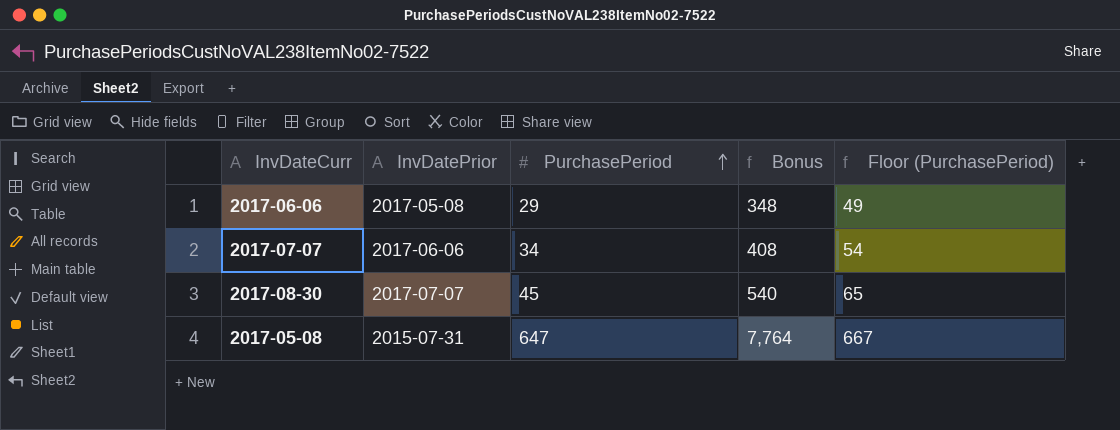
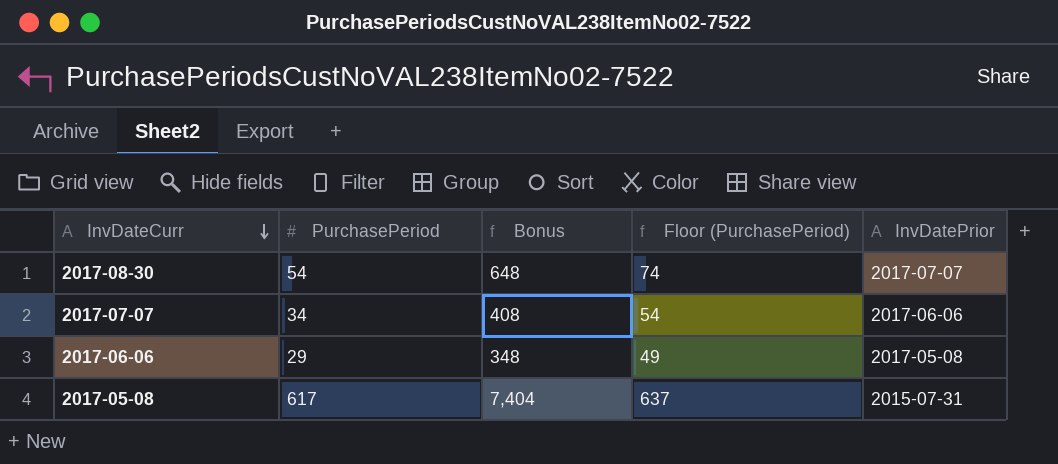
row order: PurchasePeriod ascending -> InvDateCurr descending
column InvDatePrior | position: 2 -> 5
2017-08-30 | PurchasePeriod: 45 -> 54
2017-08-30 | Bonus: 540 -> 648
2017-08-30 | Floor (PurchasePeriod): 65 -> 74
2017-05-08 | PurchasePeriod: 647 -> 617
2017-05-08 | Bonus: 7,764 -> 7,404
2017-05-08 | Floor (PurchasePeriod): 667 -> 637

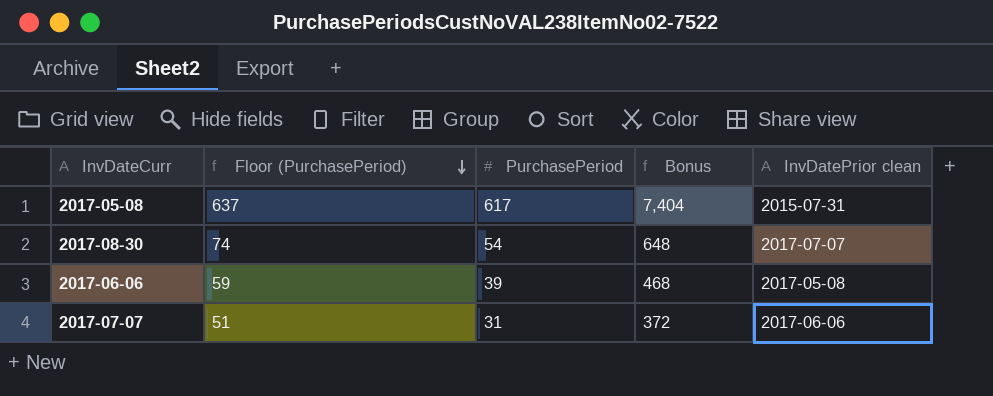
row order: InvDateCurr descending -> Floor (PurchasePeriod) descending
column Floor (PurchasePeriod) | position: 4 -> 2
column name: InvDatePrior -> InvDatePrior clean
2017-06-06 | Floor (PurchasePeriod): 49 -> 59
2017-06-06 | PurchasePeriod: 29 -> 39
2017-06-06 | Bonus: 348 -> 468
2017-07-07 | Floor (PurchasePeriod): 54 -> 51
2017-07-07 | PurchasePeriod: 34 -> 31
2017-07-07 | Bonus: 408 -> 372

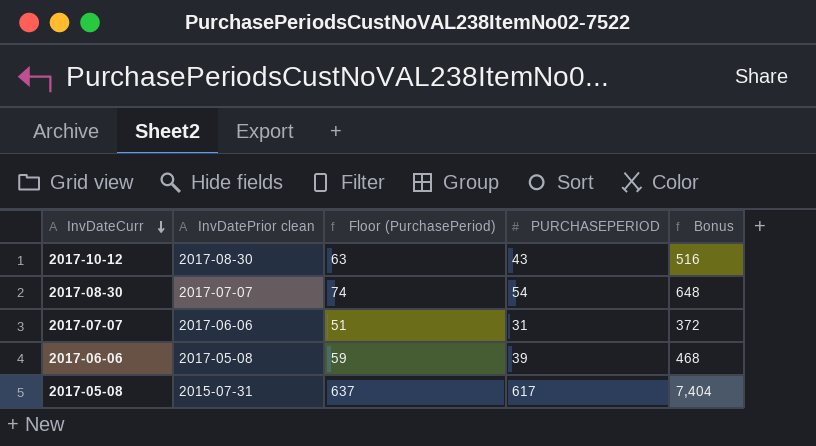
row order: Floor (PurchasePeriod) descending -> InvDateCurr descending
column InvDatePrior clean | position: 5 -> 2
column name: PurchasePeriod -> PURCHASEPERIOD
row 2017-10-12: none -> 2017-08-30 | 63 | 43 | 516

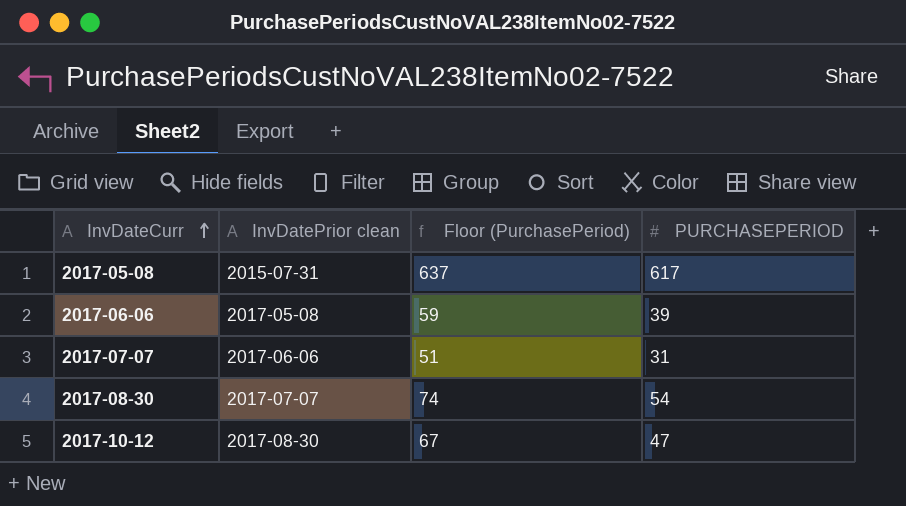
row order: InvDateCurr descending -> InvDateCurr ascending
column Bonus | formula: [PURCHASEPERIOD] * 12 -> none
2017-10-12 | Floor (PurchasePeriod): 63 -> 67
2017-10-12 | PURCHASEPERIOD: 43 -> 47

